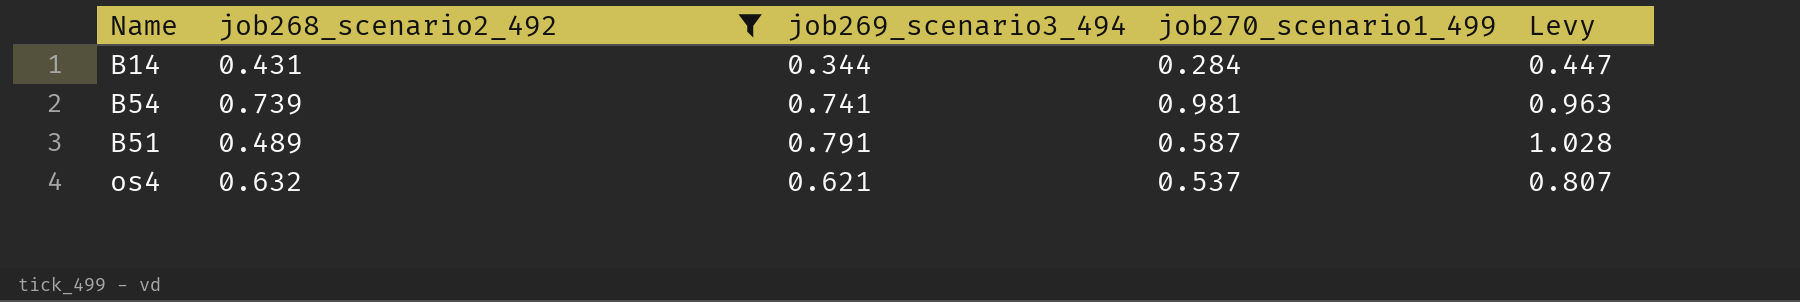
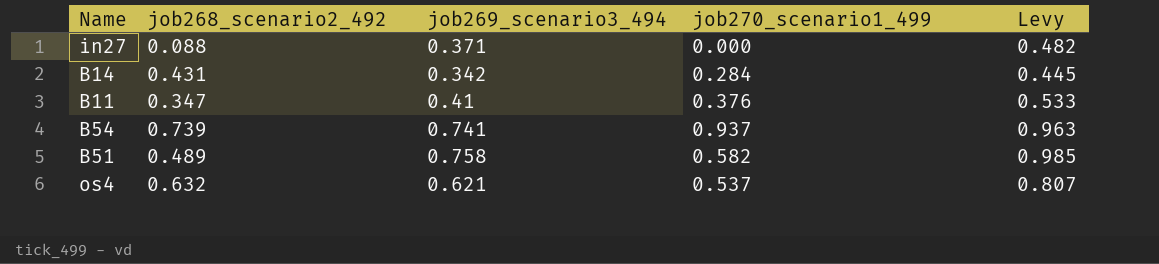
filter: job268_scenario2_492 >= 0.431 -> none
B14 | job269_scenario3_494: 0.344 -> 0.342
B14 | Levy: 0.447 -> 0.445
B54 | job270_scenario1_499: 0.981 -> 0.937
B51 | job269_scenario3_494: 0.791 -> 0.758
B51 | job270_scenario1_499: 0.587 -> 0.582
B51 | Levy: 1.028 -> 0.985

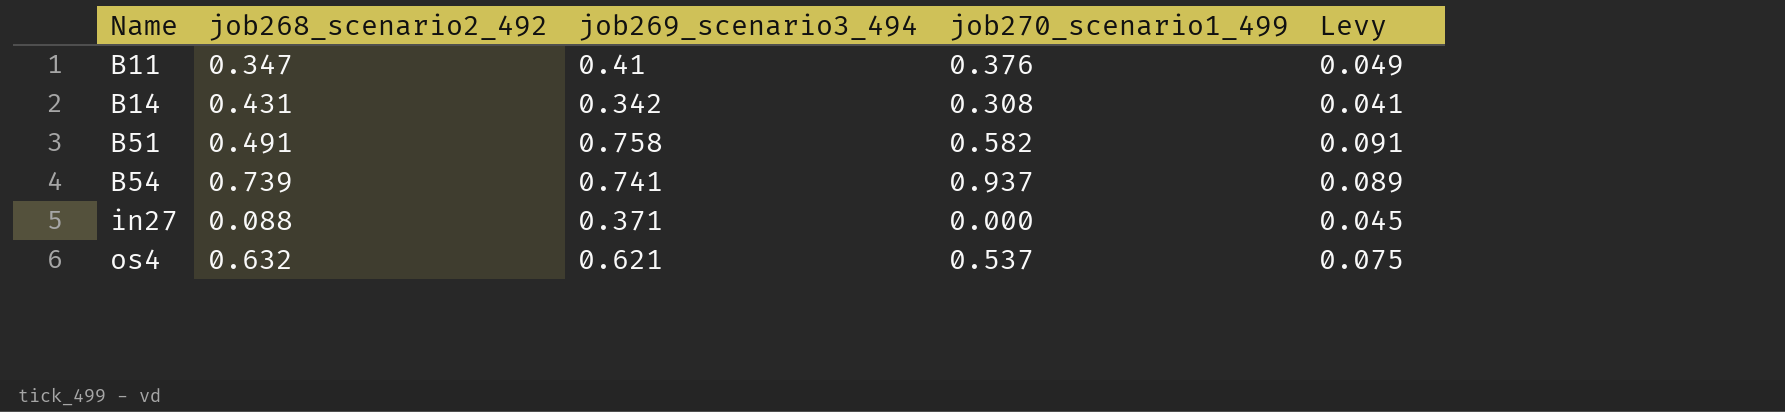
row order: none -> Name ascending
column Levy | formula: [job269_scenario3_494] * 1.3 -> [job269_scenario3_494] * 0.12
B14 | job270_scenario1_499: 0.284 -> 0.308
B51 | job268_scenario2_492: 0.489 -> 0.491

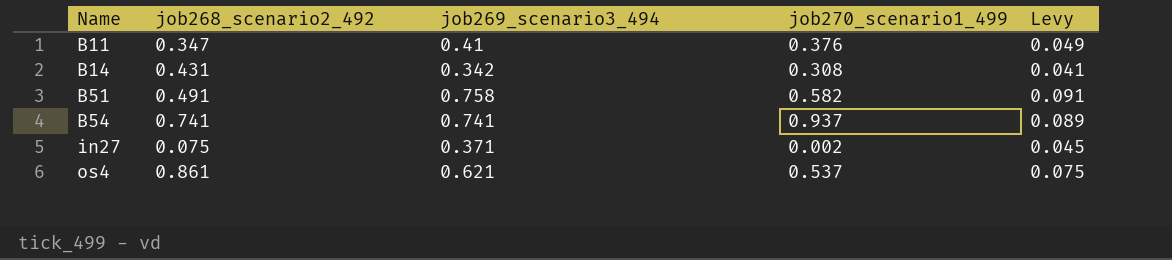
B54 | job268_scenario2_492: 0.739 -> 0.741
in27 | job268_scenario2_492: 0.088 -> 0.075
in27 | job270_scenario1_499: 0.000 -> 0.002
os4 | job268_scenario2_492: 0.632 -> 0.861

